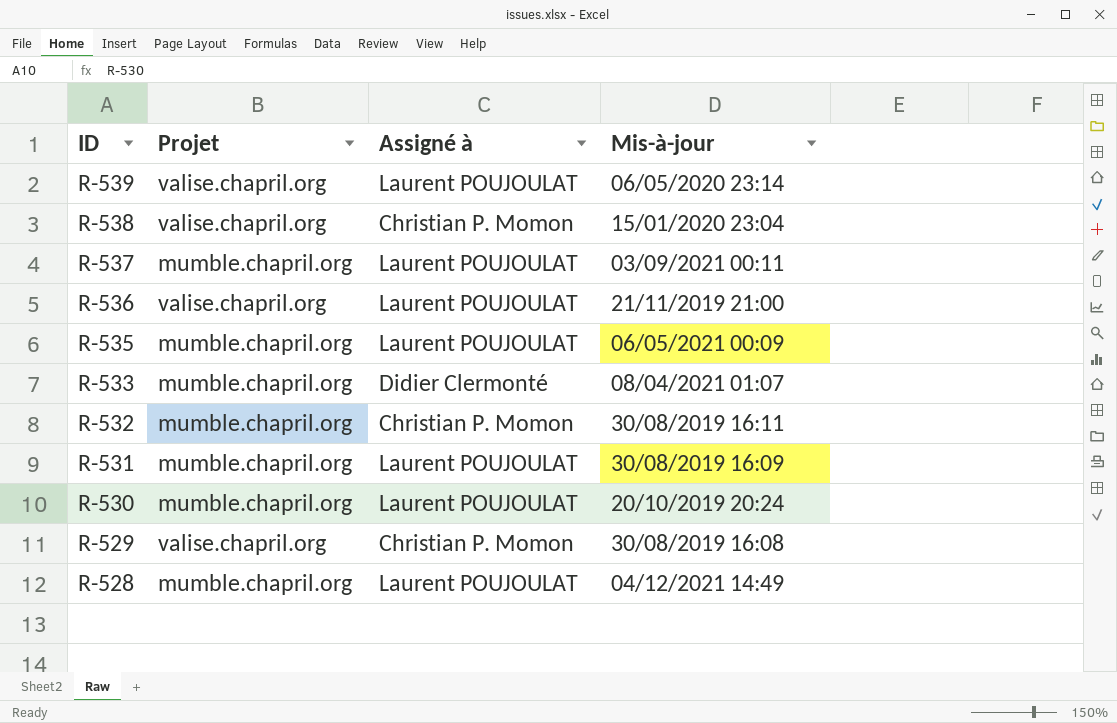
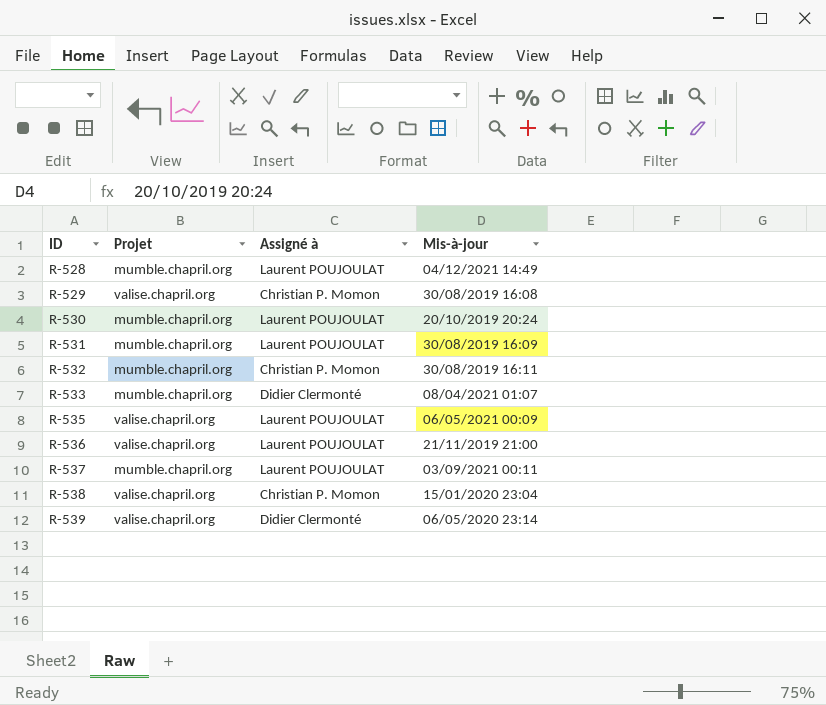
row order: ID descending -> ID ascending
R-535 | Projet: mumble.chapril.org -> valise.chapril.org
R-539 | Assigné à: Laurent POUJOULAT -> Didier Clermonté

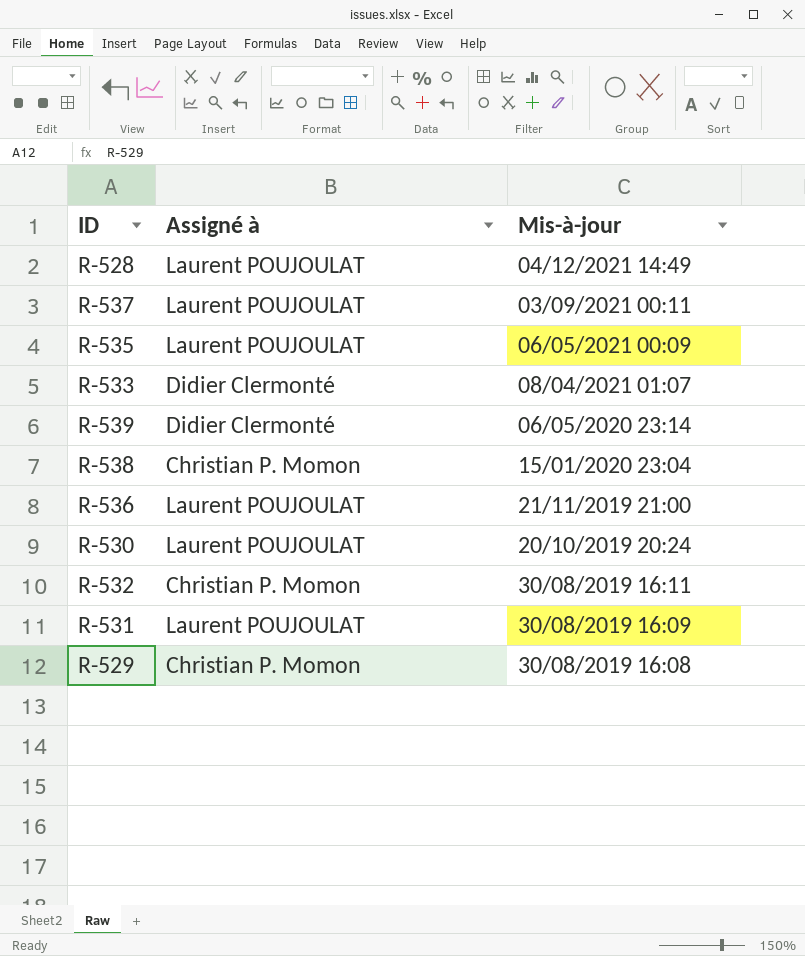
row order: ID ascending -> Mis-à-jour descending
column Projet | position: 2 -> none

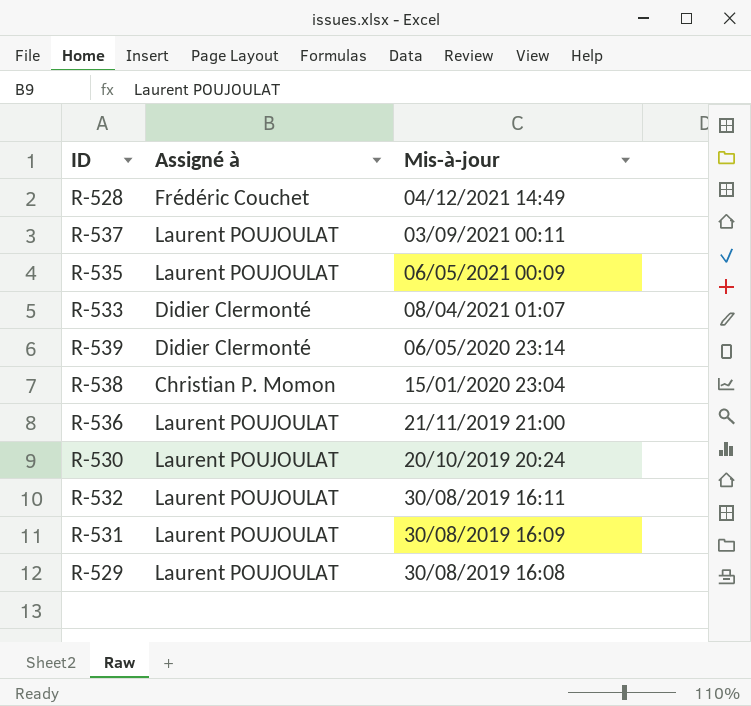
R-528 | Assigné à: Laurent POUJOULAT -> Frédéric Couchet
R-532 | Assigné à: Christian P. Momon -> Laurent POUJOULAT
R-529 | Assigné à: Christian P. Momon -> Laurent POUJOULAT

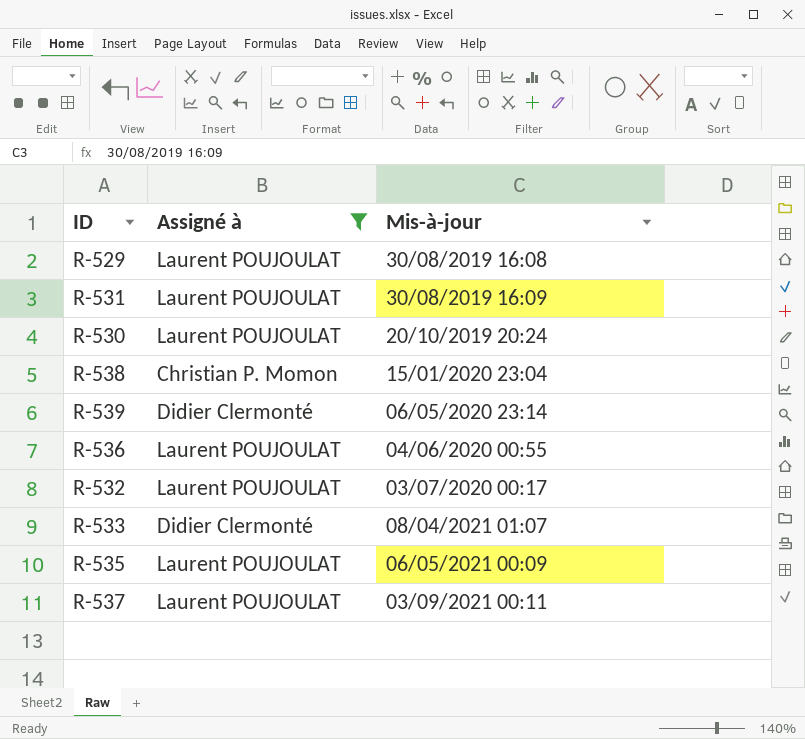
filter: none -> Assigné à != Frédéric Couchet
row order: Mis-à-jour descending -> Mis-à-jour ascending
R-536 | Mis-à-jour: 21/11/2019 21:00 -> 04/06/2020 00:55
R-532 | Mis-à-jour: 30/08/2019 16:11 -> 03/07/2020 00:17

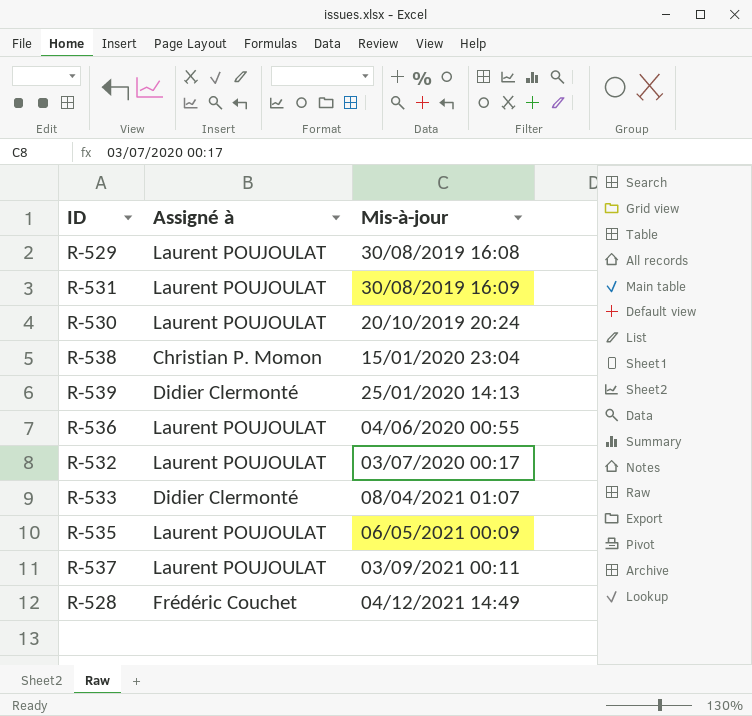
filter: Assigné à != Frédéric Couchet -> none
R-539 | Mis-à-jour: 06/05/2020 23:14 -> 25/01/2020 14:13

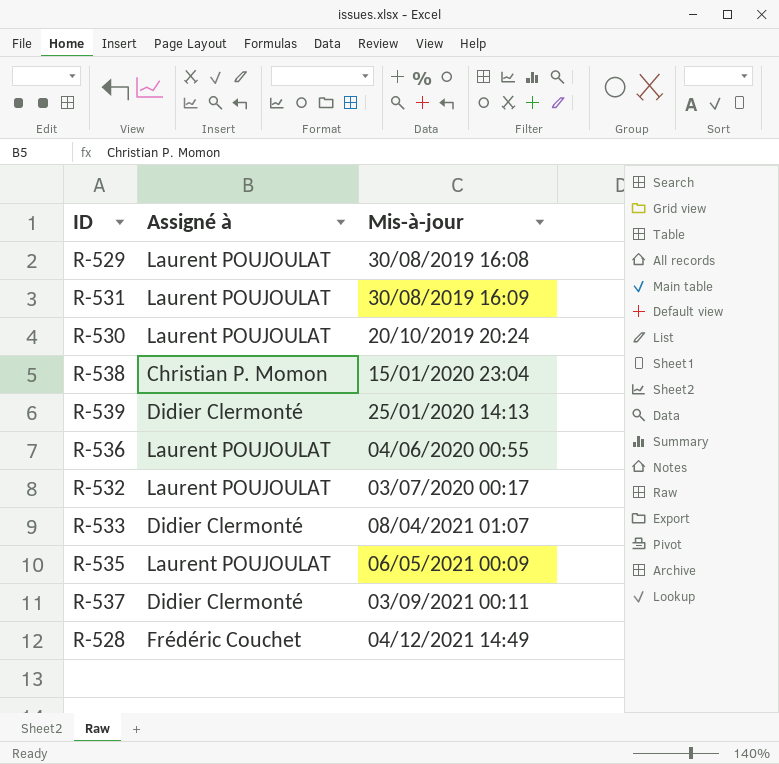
R-537 | Assigné à: Laurent POUJOULAT -> Didier Clermonté

